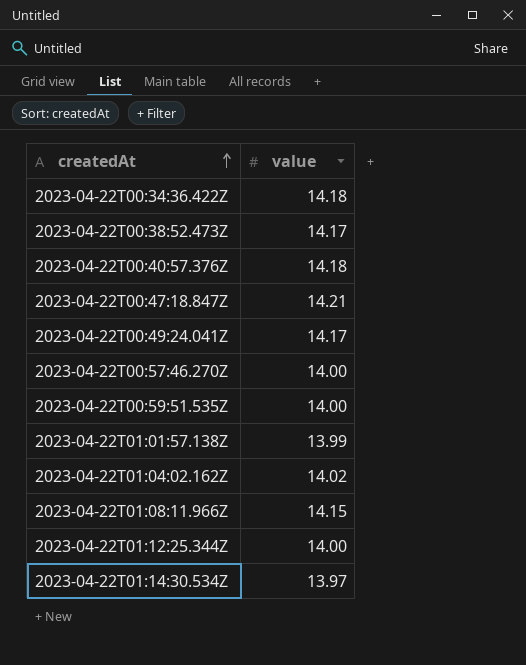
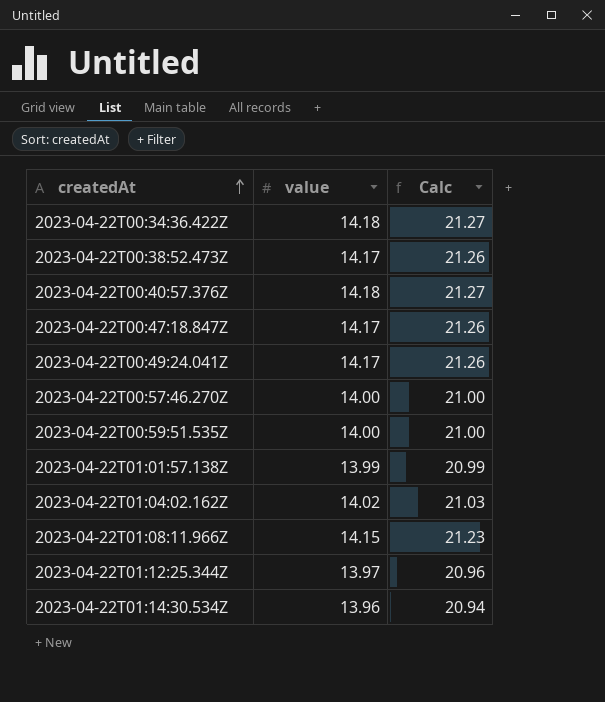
column Calc | formula: none -> [value] * 1.5
2023-04-22T00:47:18.847Z | value: 14.21 -> 14.17
2023-04-22T01:12:25.344Z | value: 14.00 -> 13.97
2023-04-22T01:14:30.534Z | value: 13.97 -> 13.96

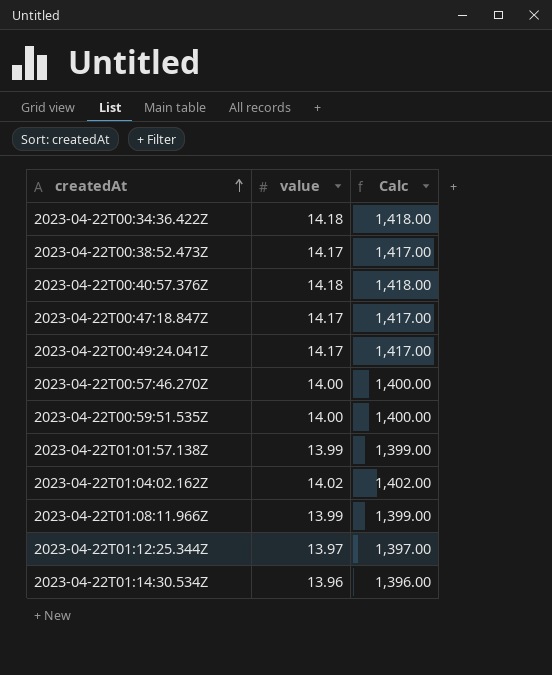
column Calc | formula: [value] * 1.5 -> [value] * 100
2023-04-22T01:08:11.966Z | value: 14.15 -> 13.99

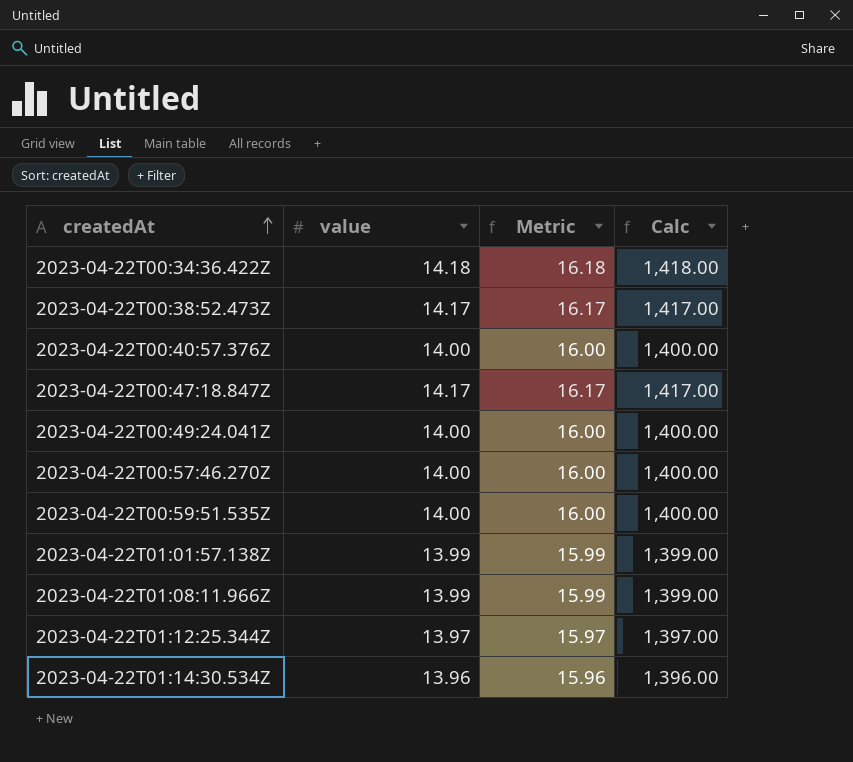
column Metric | formula: none -> [value] + 2
row 2023-04-22T01:04:02.162Z: 14.02 | 1,402.00 -> none
2023-04-22T00:40:57.376Z | value: 14.18 -> 14.00
2023-04-22T00:40:57.376Z | Calc: 1,418.00 -> 1,400.00
2023-04-22T00:49:24.041Z | value: 14.17 -> 14.00
2023-04-22T00:49:24.041Z | Calc: 1,417.00 -> 1,400.00

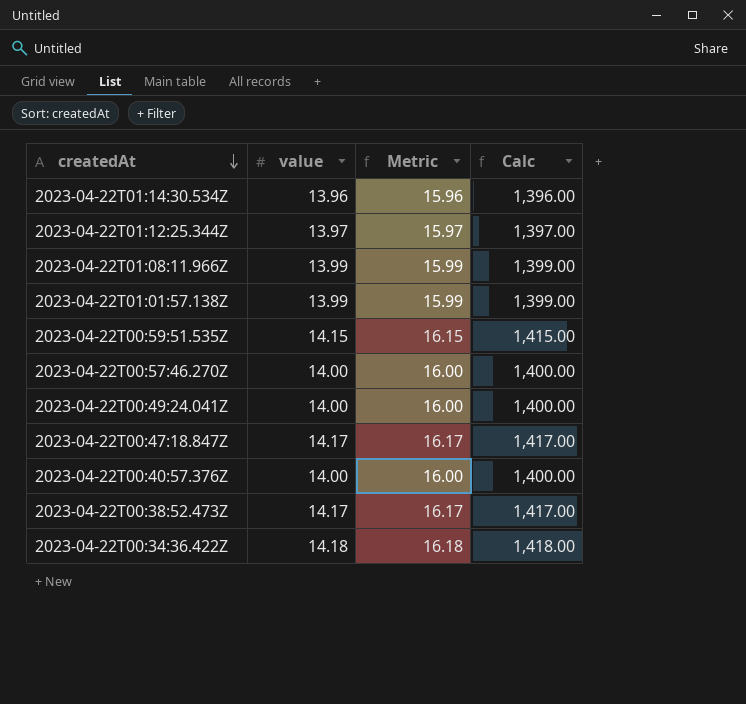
row order: createdAt ascending -> createdAt descending
2023-04-22T00:59:51.535Z | value: 14.00 -> 14.15
2023-04-22T00:59:51.535Z | Metric: 16.00 -> 16.15
2023-04-22T00:59:51.535Z | Calc: 1,400.00 -> 1,415.00

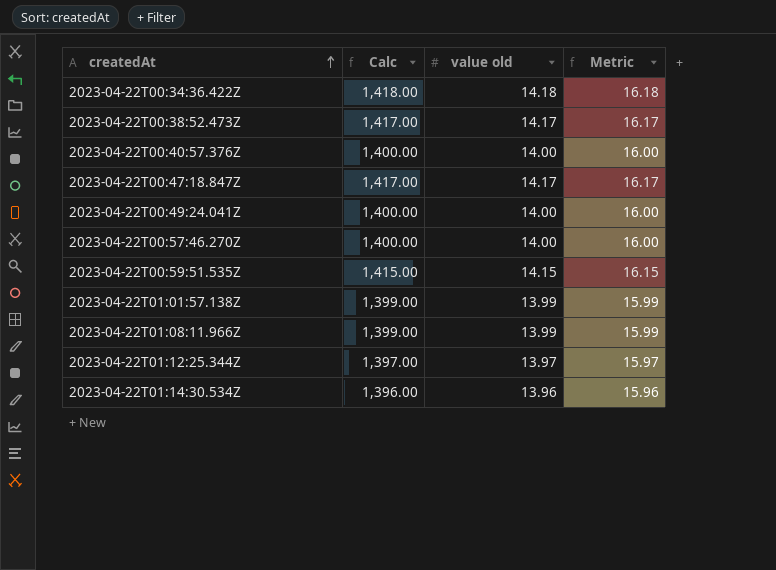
row order: createdAt descending -> createdAt ascending
column Calc | position: 4 -> 2
column name: value -> value old

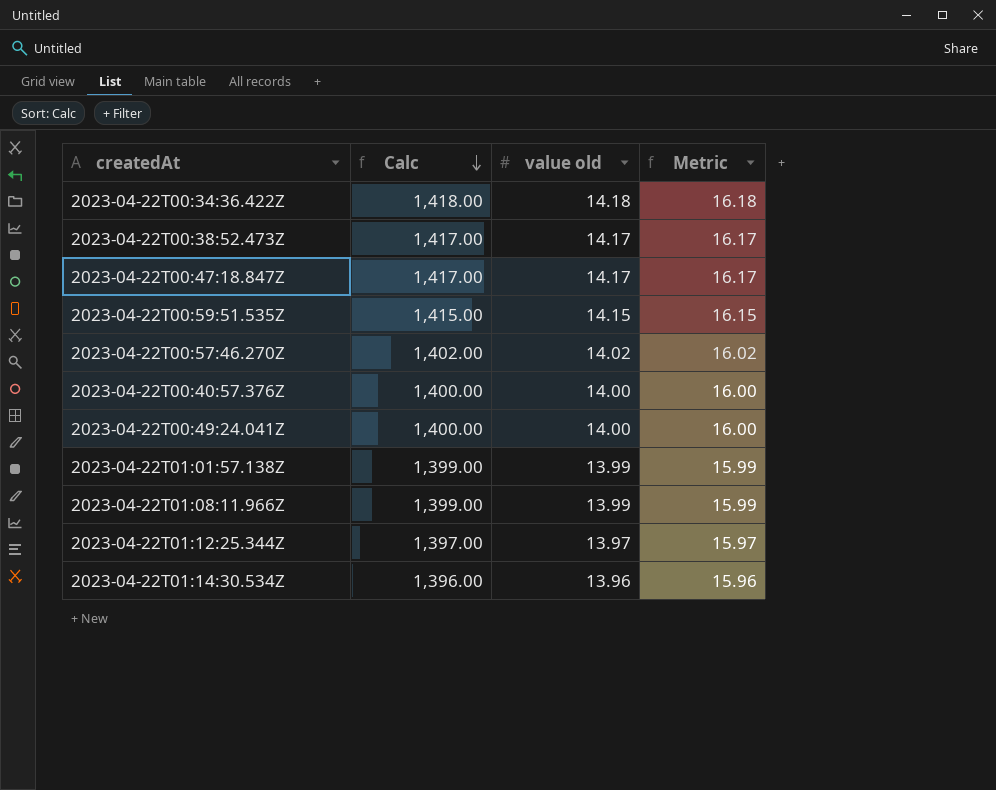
row order: createdAt ascending -> Calc descending
2023-04-22T00:57:46.270Z | Calc: 1,400.00 -> 1,402.00
2023-04-22T00:57:46.270Z | value old: 14.00 -> 14.02
2023-04-22T00:57:46.270Z | Metric: 16.00 -> 16.02

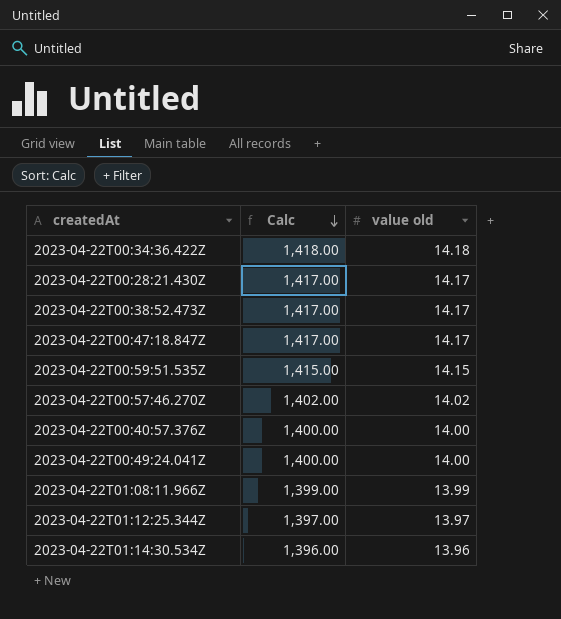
column Metric | formula: [value old] + 2 -> none
row 2023-04-22T01:01:57.138Z: 1,399.00 | 13.99 | 15.99 -> none
row 2023-04-22T00:28:21.430Z: none -> 1,417.00 | 14.17

